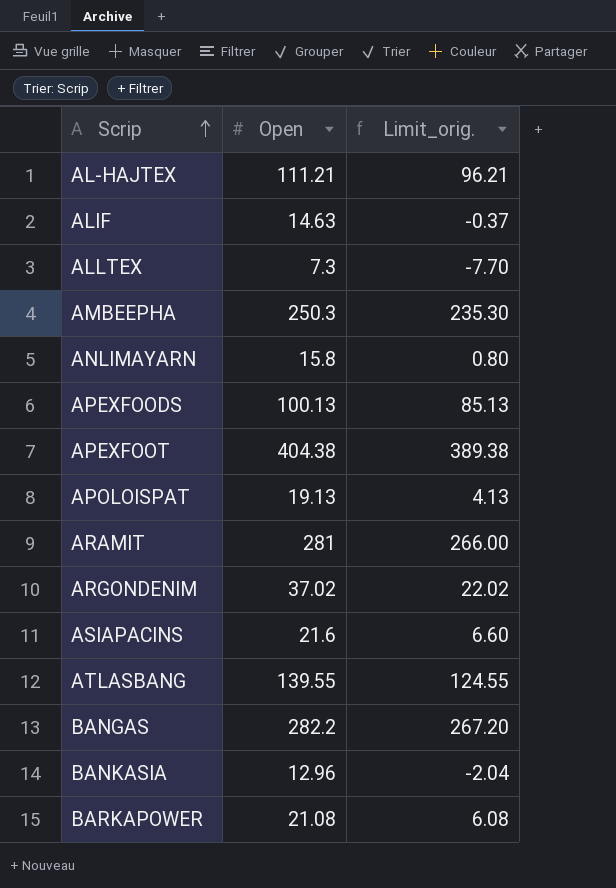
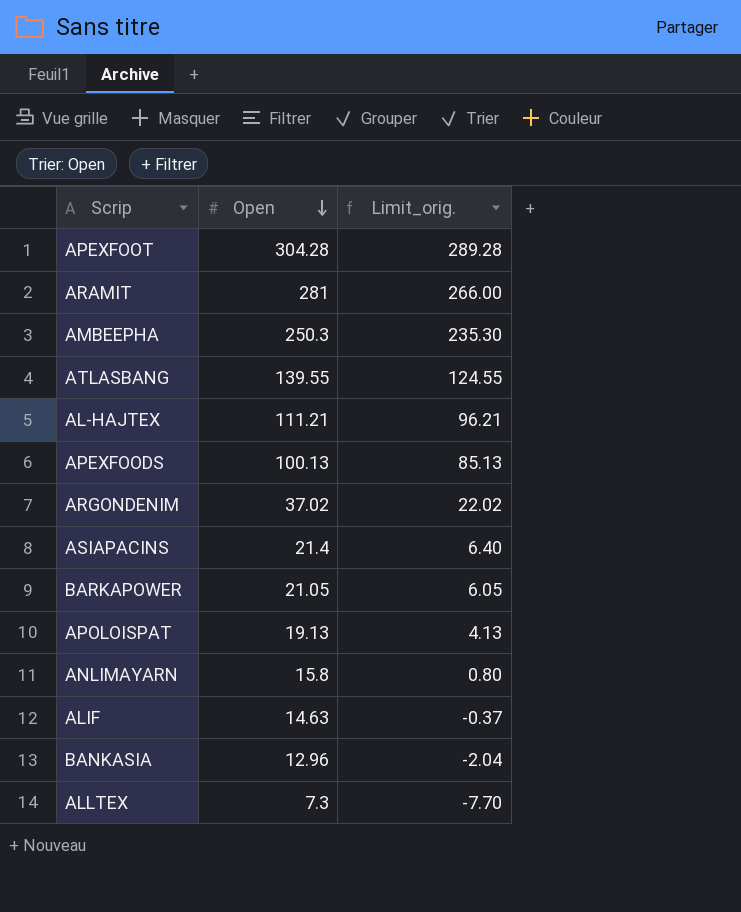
row order: Scrip ascending -> Open descending
row BANGAS: 282.2 | 267.20 -> none
APEXFOOT | Open: 404.38 -> 304.28
APEXFOOT | Limit_orig.: 389.38 -> 289.28
ASIAPACINS | Open: 21.6 -> 21.4
ASIAPACINS | Limit_orig.: 6.60 -> 6.40
BARKAPOWER | Open: 21.08 -> 21.05
BARKAPOWER | Limit_orig.: 6.08 -> 6.05

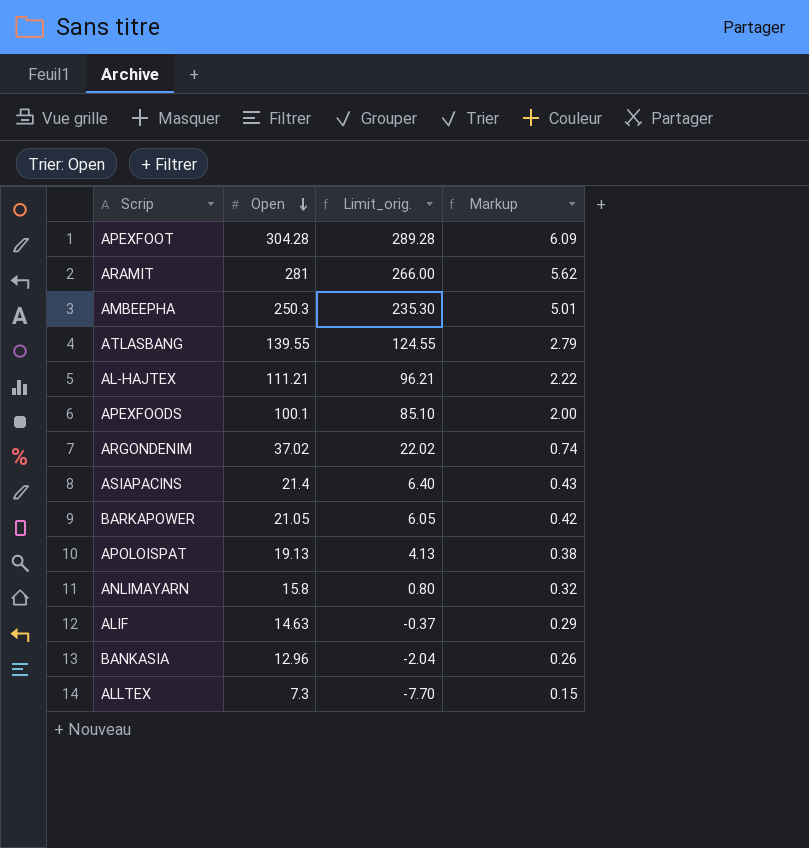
column Markup | formula: none -> [Open] * 0.02
APEXFOODS | Open: 100.13 -> 100.1
APEXFOODS | Limit_orig.: 85.13 -> 85.10

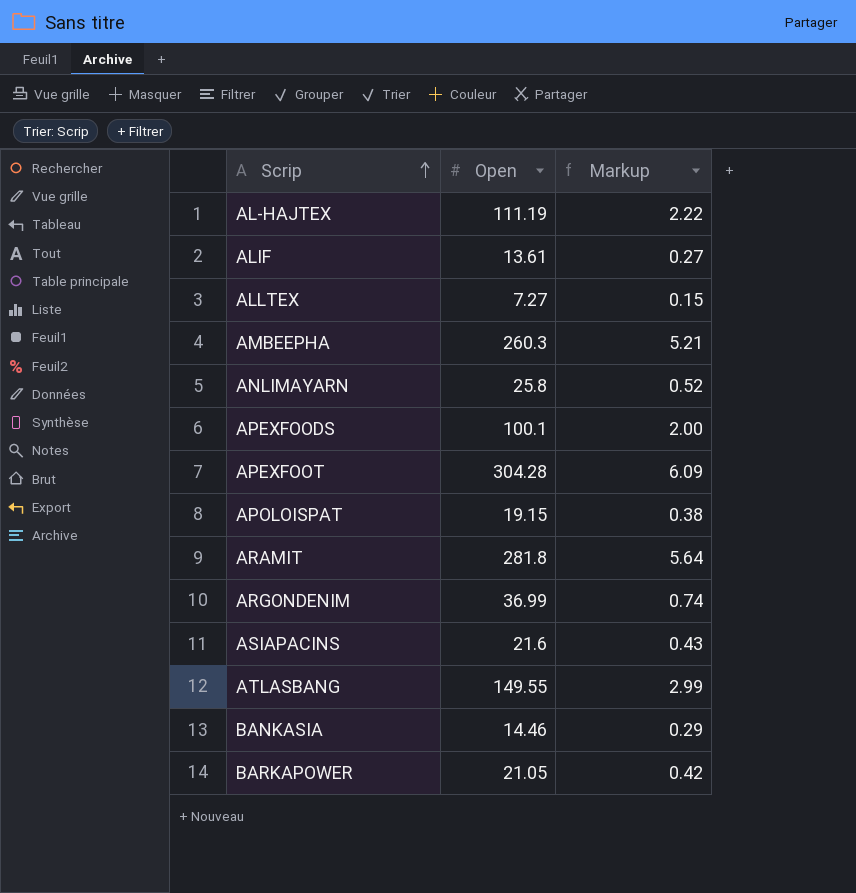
row order: Open descending -> Scrip ascending
column Limit_orig. | formula: [Open] - 15 -> none
AL-HAJTEX | Open: 111.21 -> 111.19
ALIF | Open: 14.63 -> 13.61
ALIF | Markup: 0.29 -> 0.27
ALLTEX | Open: 7.3 -> 7.27
AMBEEPHA | Open: 250.3 -> 260.3
AMBEEPHA | Markup: 5.01 -> 5.21
ANLIMAYARN | Open: 15.8 -> 25.8
ANLIMAYARN | Markup: 0.32 -> 0.52
APOLOISPAT | Open: 19.13 -> 19.15
ARAMIT | Open: 281 -> 281.8
ARAMIT | Markup: 5.62 -> 5.64
ARGONDENIM | Open: 37.02 -> 36.99
ASIAPACINS | Open: 21.4 -> 21.6
ATLASBANG | Open: 139.55 -> 149.55
ATLASBANG | Markup: 2.79 -> 2.99
BANKASIA | Open: 12.96 -> 14.46
BANKASIA | Markup: 0.26 -> 0.29

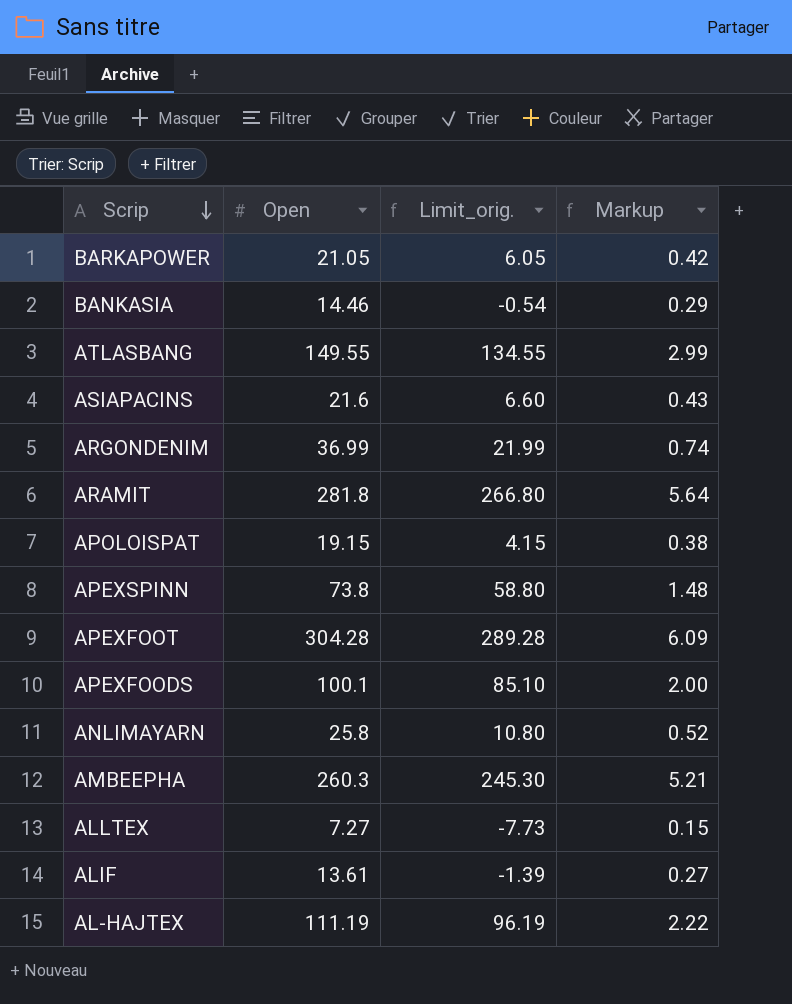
row order: Scrip ascending -> Scrip descending
column Limit_orig. | formula: none -> [Open] - 15
row APEXSPINN: none -> 73.8 | 58.80 | 1.48

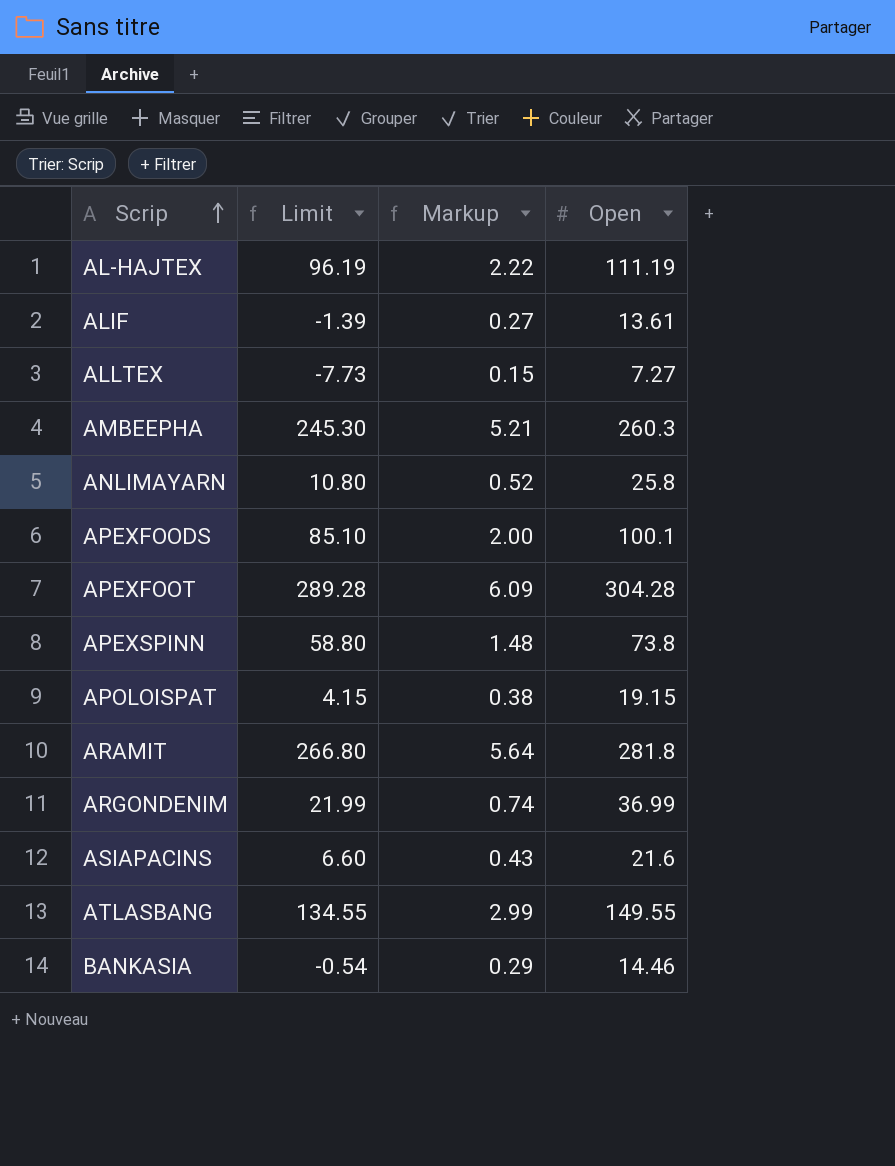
row order: Scrip descending -> Scrip ascending
column name: Limit_orig. -> Limit
column Open | position: 2 -> 4
row BARKAPOWER: 21.05 | 6.05 | 0.42 -> none

